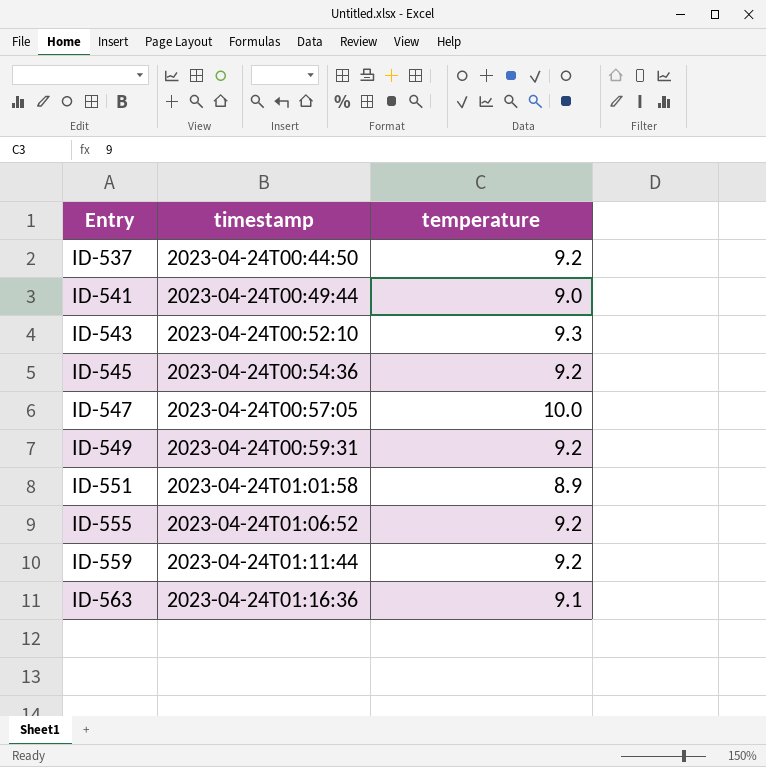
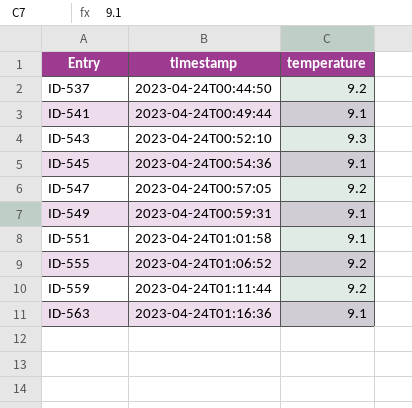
ID-541 | temperature: 9.0 -> 9.1
ID-545 | temperature: 9.2 -> 9.1
ID-547 | temperature: 10.0 -> 9.2
ID-549 | temperature: 9.2 -> 9.1
ID-551 | temperature: 8.9 -> 9.1

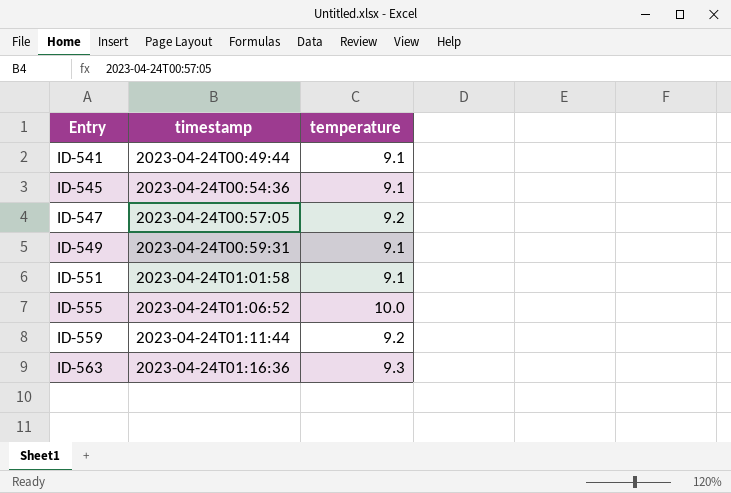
row ID-537: 2023-04-24T00:44:50 | 9.2 -> none
row ID-543: 2023-04-24T00:52:10 | 9.3 -> none
ID-555 | temperature: 9.2 -> 10.0
ID-563 | temperature: 9.1 -> 9.3

